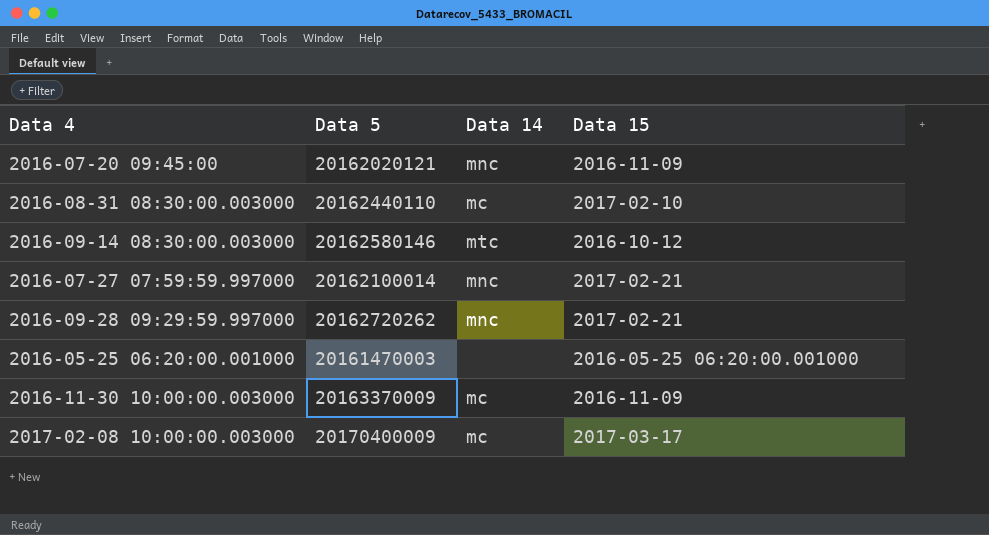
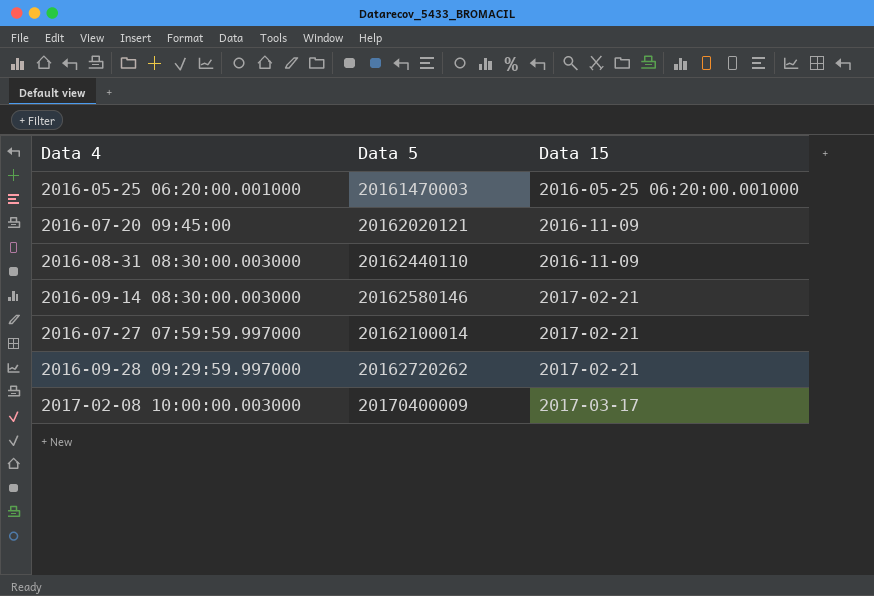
row order: none -> Data 15 ascending
column Data 14 | position: 3 -> none
row 2016-11-30 10:00:00.003000: 20163370009 | mc | 2016-11-09 -> none
2016-08-31 08:30:00.003000 | Data 15: 2017-02-10 -> 2016-11-09
2016-09-14 08:30:00.003000 | Data 15: 2016-10-12 -> 2017-02-21

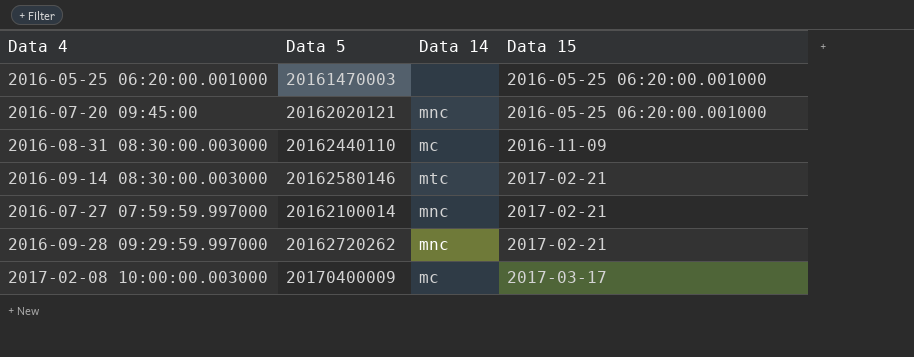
column Data 14 | position: none -> 3
2016-07-20 09:45:00 | Data 15: 2016-11-09 -> 2016-05-25 06:20:00.001000

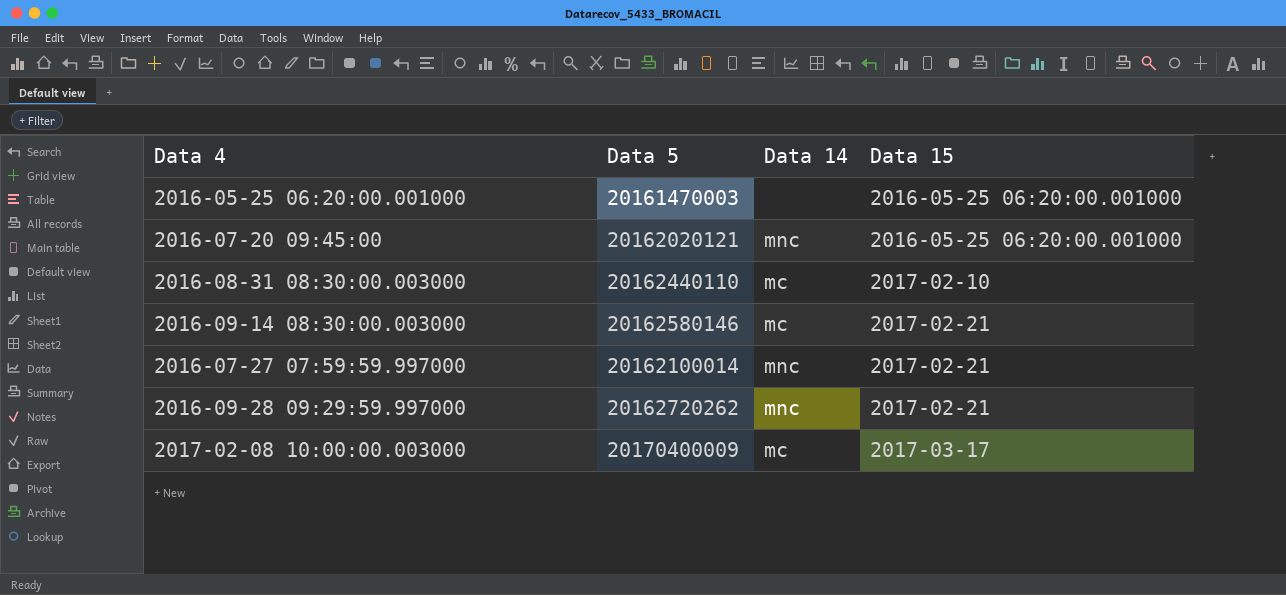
2016-08-31 08:30:00.003000 | Data 15: 2016-11-09 -> 2017-02-10
2016-09-14 08:30:00.003000 | Data 14: mtc -> mc

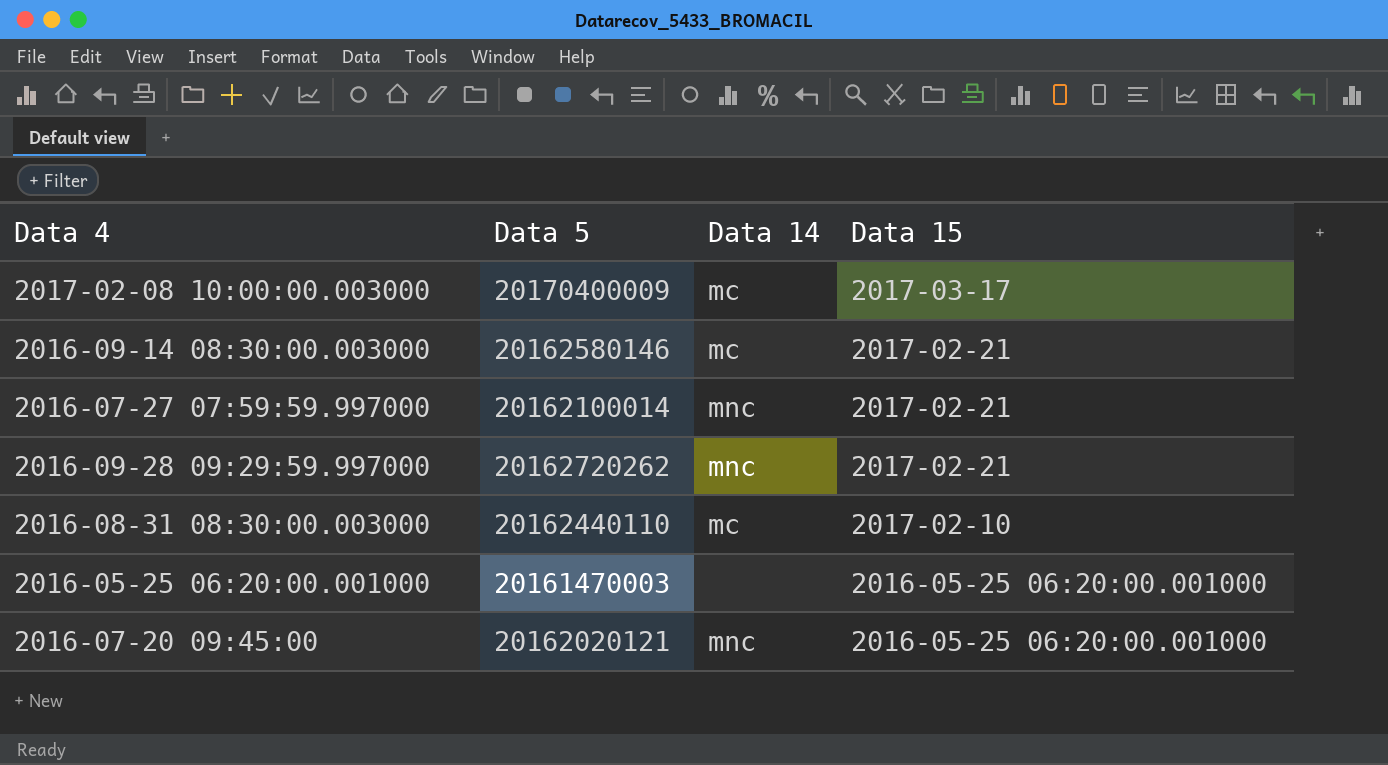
row order: Data 15 ascending -> Data 15 descending

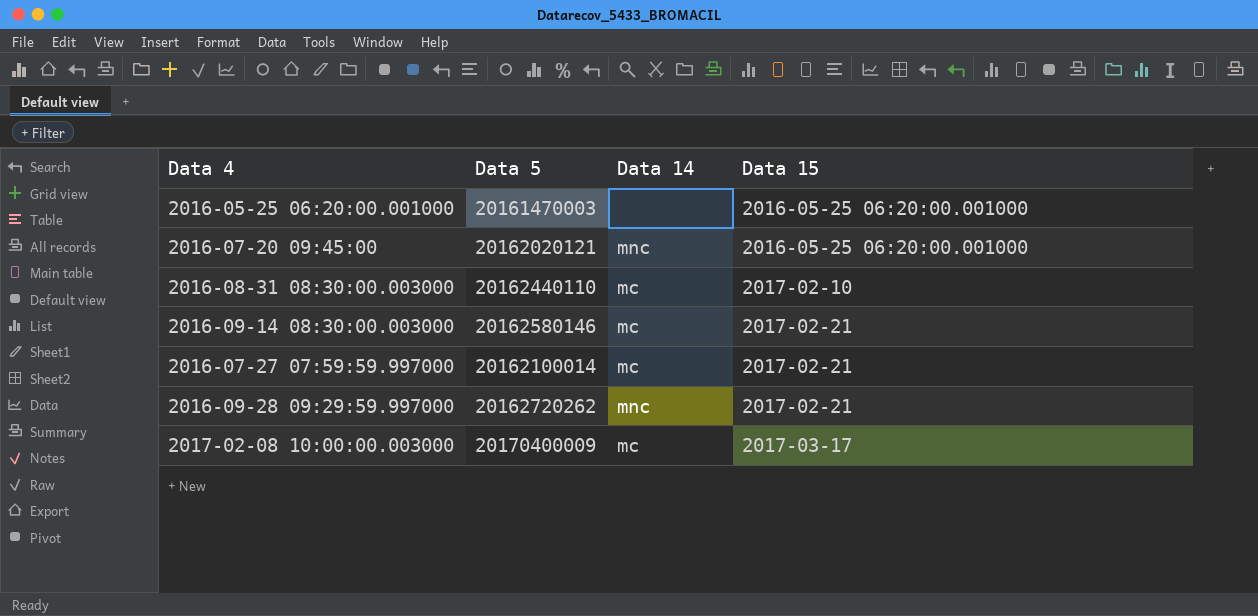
row order: Data 15 descending -> Data 15 ascending
2016-07-27 07:59:59.997000 | Data 14: mnc -> mc

